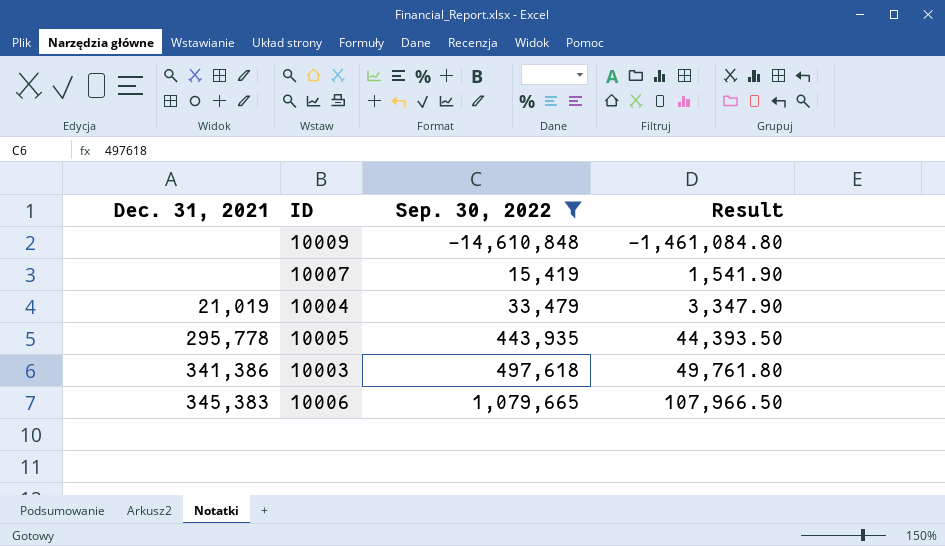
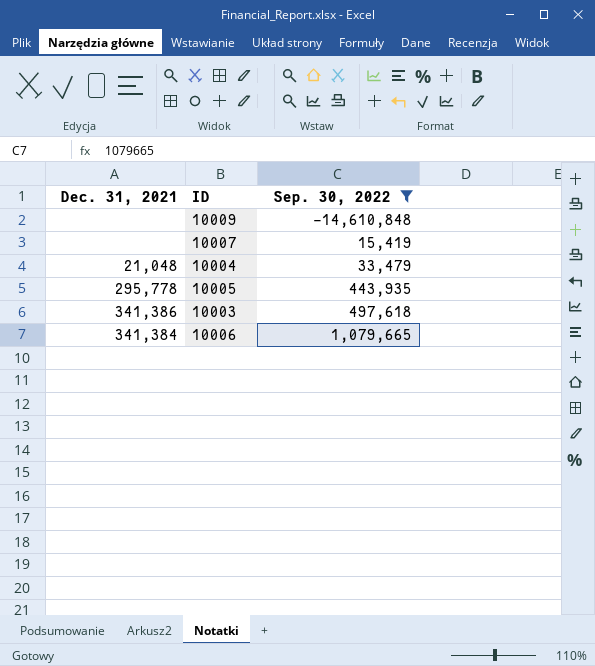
column Result | formula: [Sep. 30, 2022] * 0.1 -> none
10004 | Dec. 31, 2021: 21,019 -> 21,048
10006 | Dec. 31, 2021: 345,383 -> 341,384

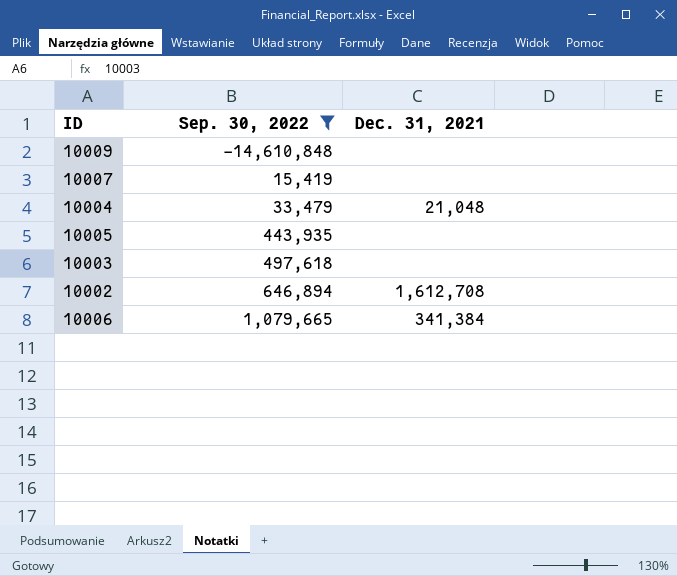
column Dec. 31, 2021 | position: 1 -> 3
10005 | Dec. 31, 2021: 295,778 -> none
10003 | Dec. 31, 2021: 341,386 -> none
row 10002: none -> 646,894 | 1,612,708

